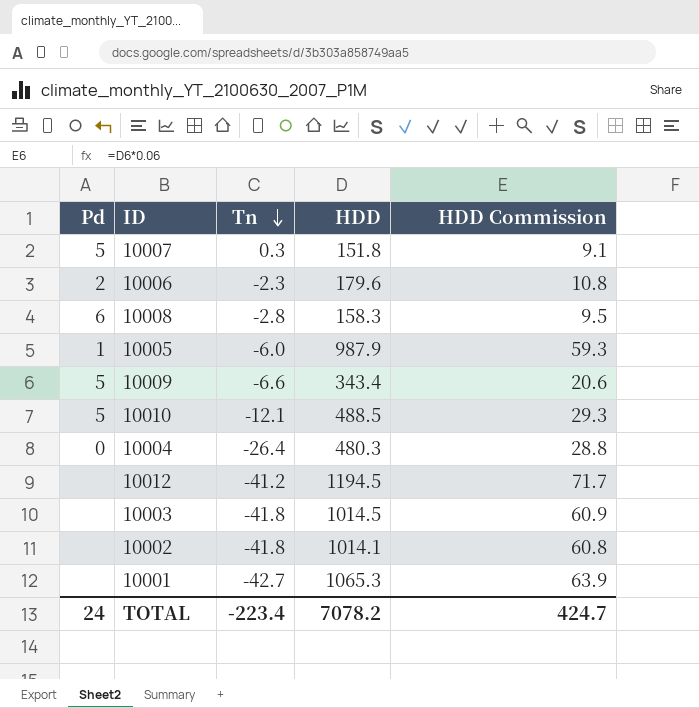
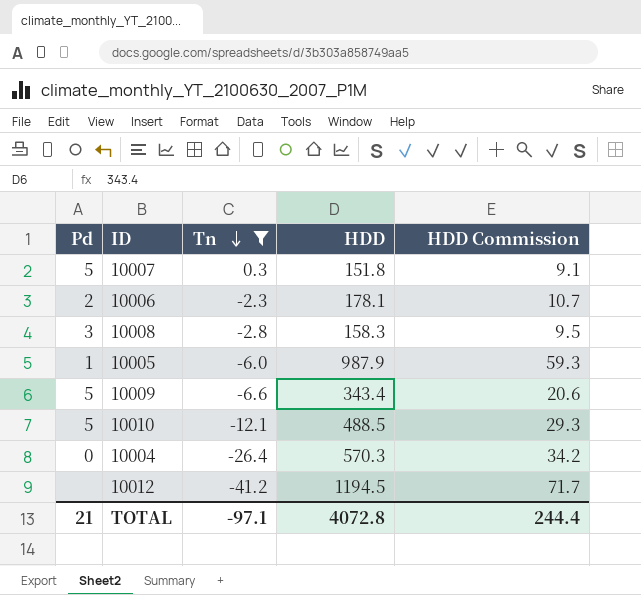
filter: none -> Tn >= -41.2
10006 | HDD: 179.6 -> 178.1
10006 | HDD Commission: 10.8 -> 10.7
10008 | Pd: 6 -> 3
10004 | HDD: 480.3 -> 570.3
10004 | HDD Commission: 28.8 -> 34.2
TOTAL | Pd: 24 -> 21
TOTAL | Tn: -223.4 -> -97.1
TOTAL | HDD: 7078.2 -> 4072.8
TOTAL | HDD Commission: 424.7 -> 244.4

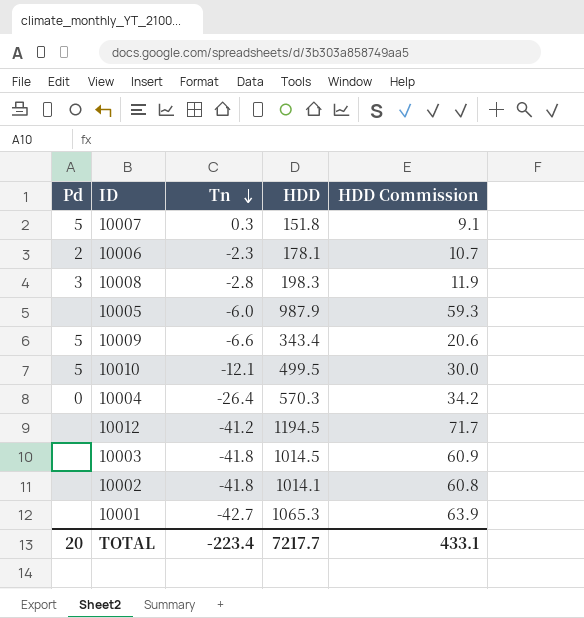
filter: Tn >= -41.2 -> none
10008 | HDD: 158.3 -> 198.3
10008 | HDD Commission: 9.5 -> 11.9
10005 | Pd: 1 -> none
10010 | HDD: 488.5 -> 499.5
10010 | HDD Commission: 29.3 -> 30.0
TOTAL | Pd: 21 -> 20
TOTAL | Tn: -97.1 -> -223.4
TOTAL | HDD: 4072.8 -> 7217.7
TOTAL | HDD Commission: 244.4 -> 433.1

